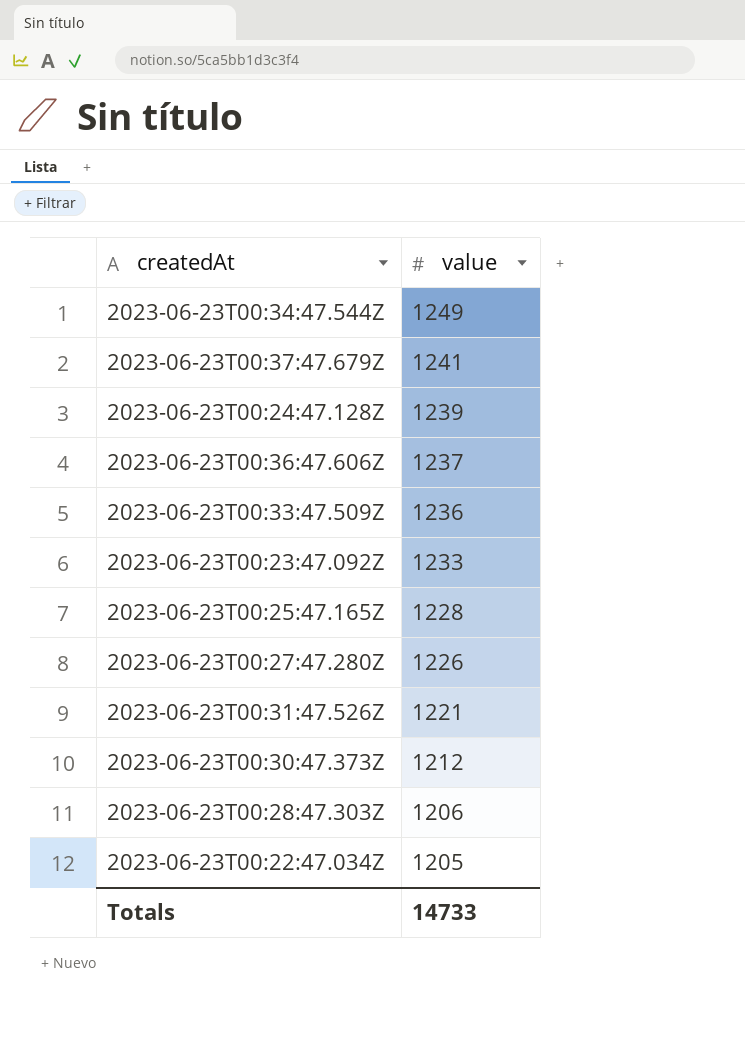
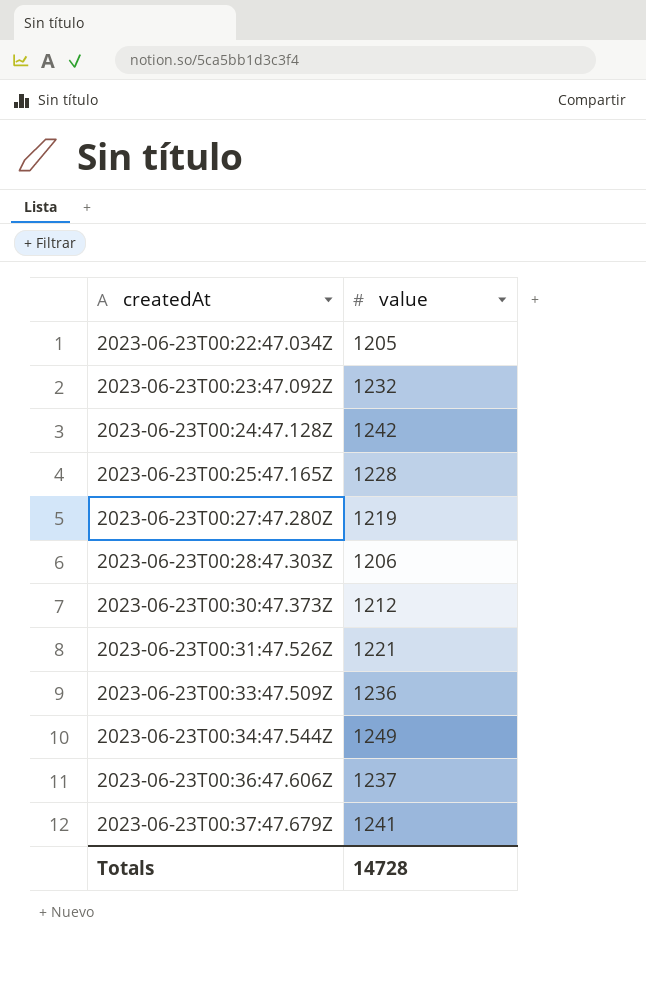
row order: value descending -> createdAt ascending
2023-06-23T00:23:47.092Z | value: 1233 -> 1232
2023-06-23T00:24:47.128Z | value: 1239 -> 1242
2023-06-23T00:27:47.280Z | value: 1226 -> 1219
Totals | value: 14733 -> 14728

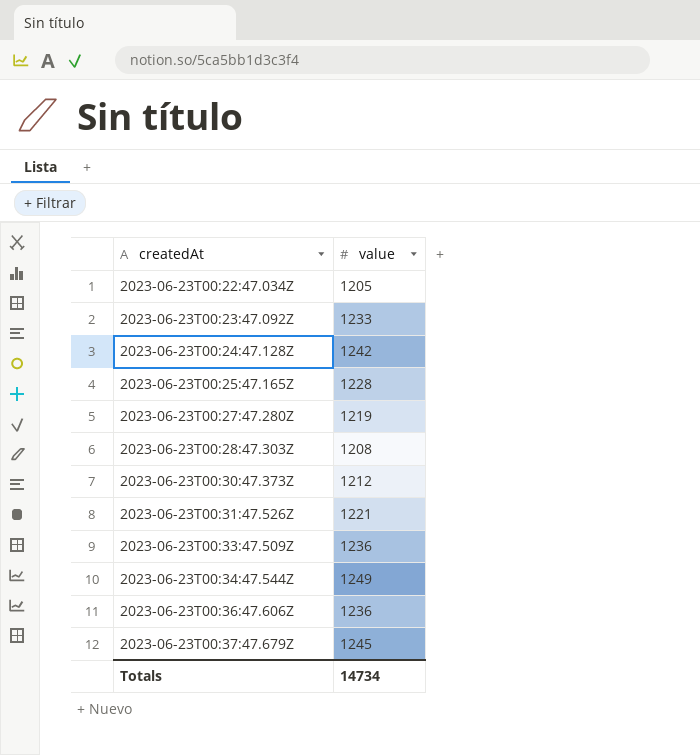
2023-06-23T00:23:47.092Z | value: 1232 -> 1233
2023-06-23T00:28:47.303Z | value: 1206 -> 1208
2023-06-23T00:36:47.606Z | value: 1237 -> 1236
2023-06-23T00:37:47.679Z | value: 1241 -> 1245
Totals | value: 14728 -> 14734

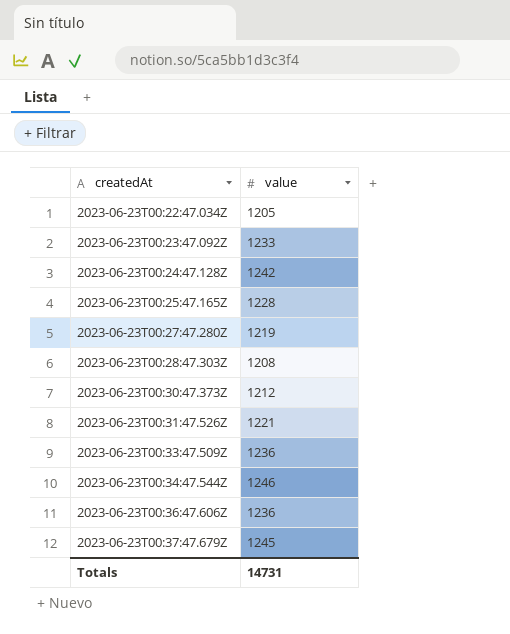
2023-06-23T00:34:47.544Z | value: 1249 -> 1246
Totals | value: 14734 -> 14731

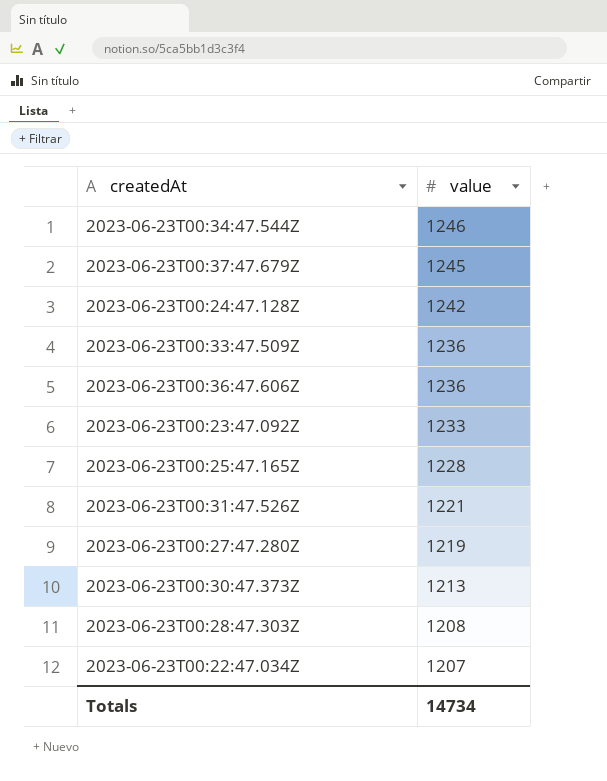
row order: createdAt ascending -> value descending
2023-06-23T00:30:47.373Z | value: 1212 -> 1213
2023-06-23T00:22:47.034Z | value: 1205 -> 1207
Totals | value: 14731 -> 14734

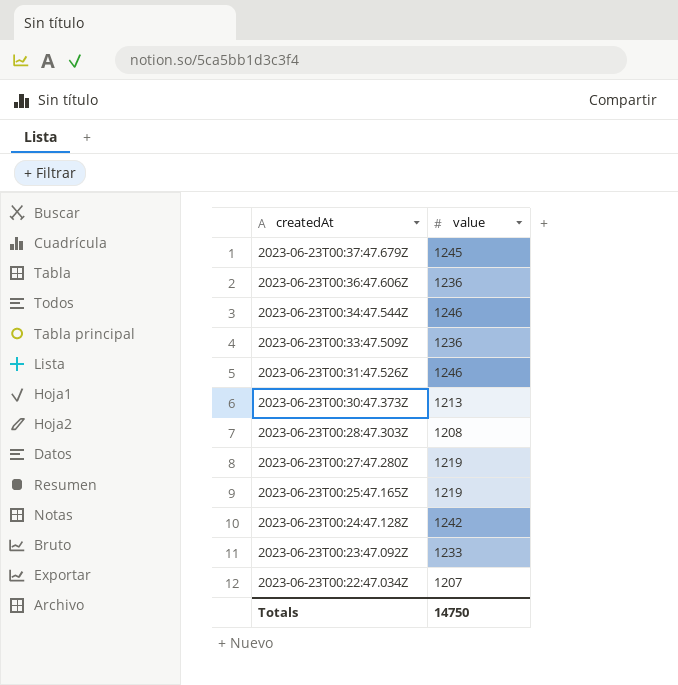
row order: value descending -> createdAt descending
2023-06-23T00:31:47.526Z | value: 1221 -> 1246
2023-06-23T00:25:47.165Z | value: 1228 -> 1219
Totals | value: 14734 -> 14750

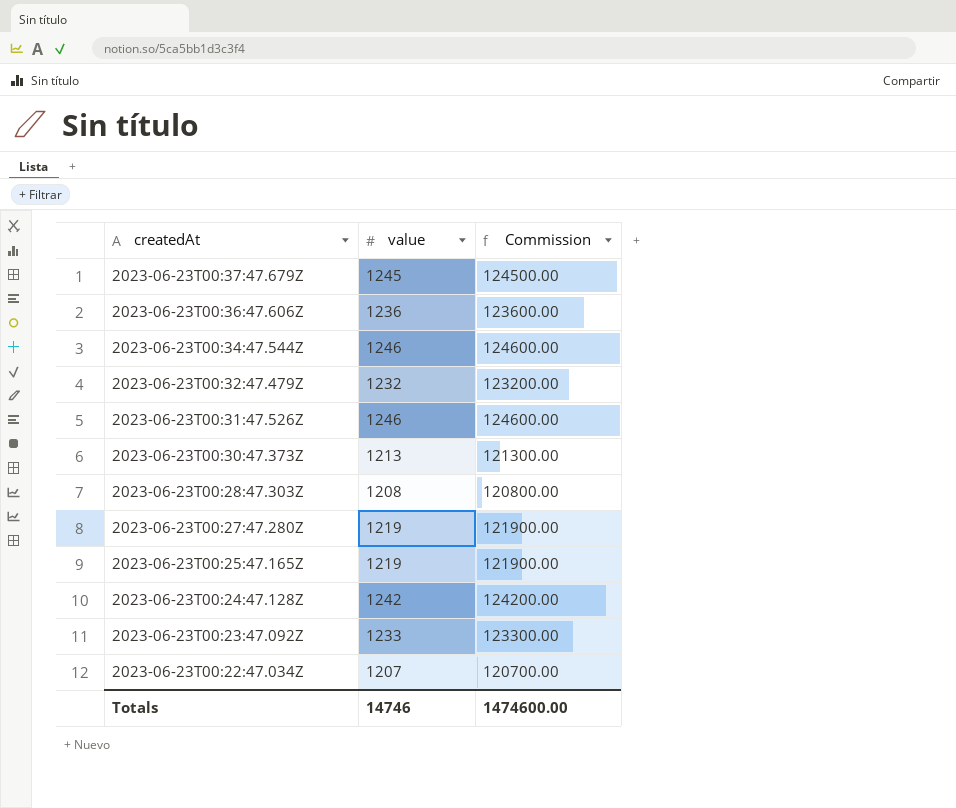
column Commission | formula: none -> [value] * 100
row 2023-06-23T00:33:47.509Z: 1236 -> none
row 2023-06-23T00:32:47.479Z: none -> 1232 | 123200.00
Totals | value: 14750 -> 14746

